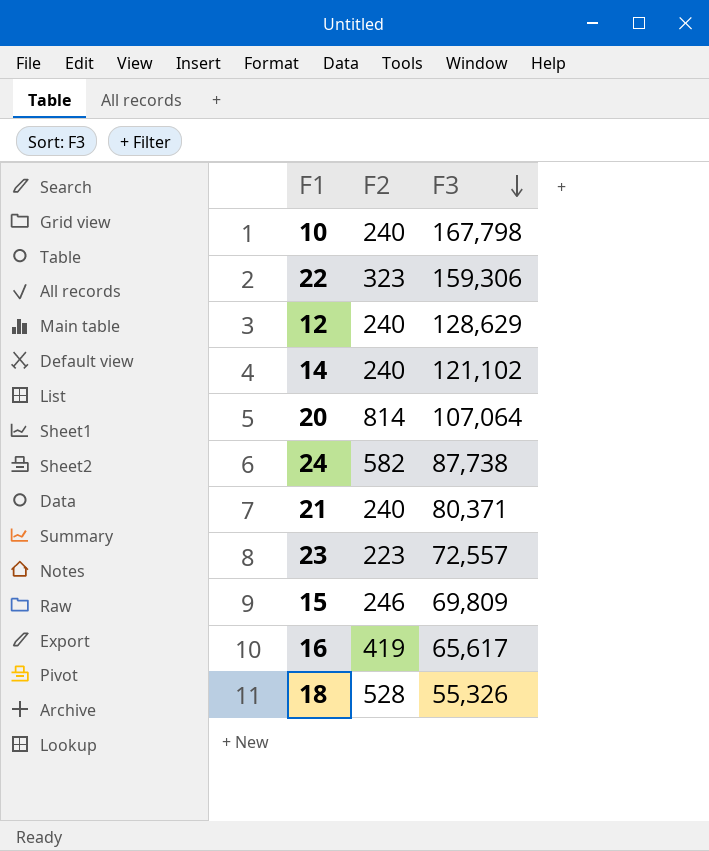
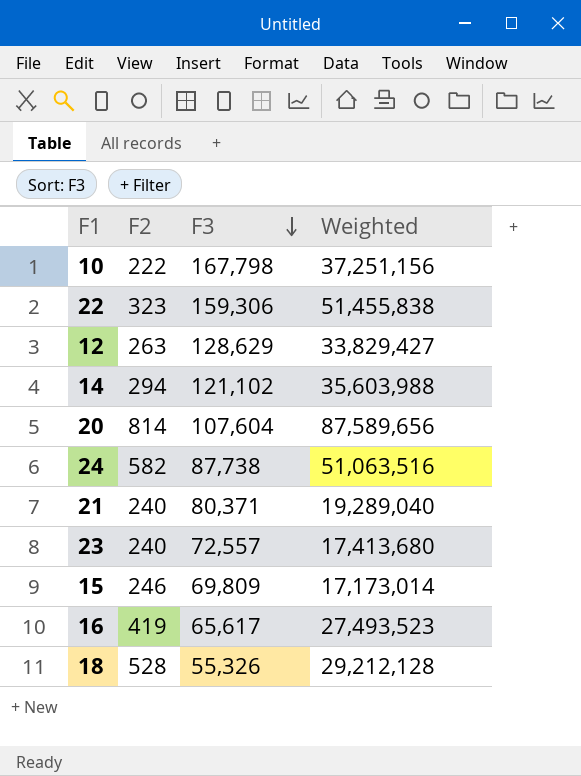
column Weighted | formula: none -> [F2] * [F3]
10 | F2: 240 -> 222
12 | F2: 240 -> 263
14 | F2: 240 -> 294
20 | F3: 107,064 -> 107,604
23 | F2: 223 -> 240

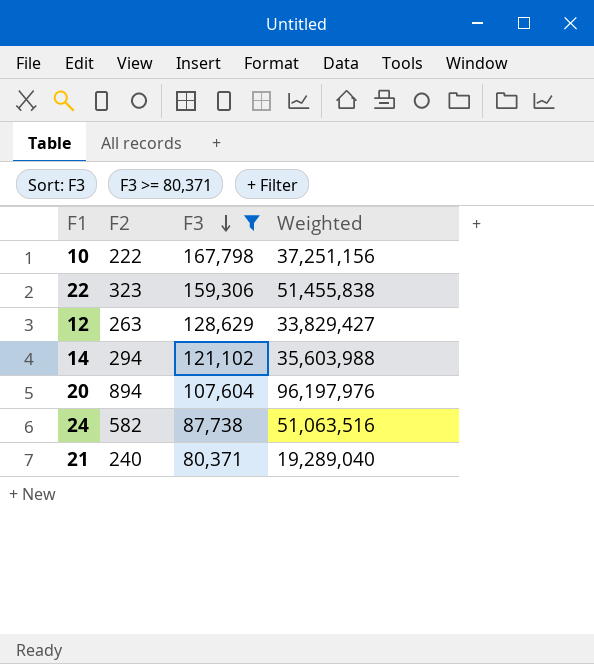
filter: none -> F3 >= 80,371
20 | F2: 814 -> 894
20 | Weighted: 87,589,656 -> 96,197,976

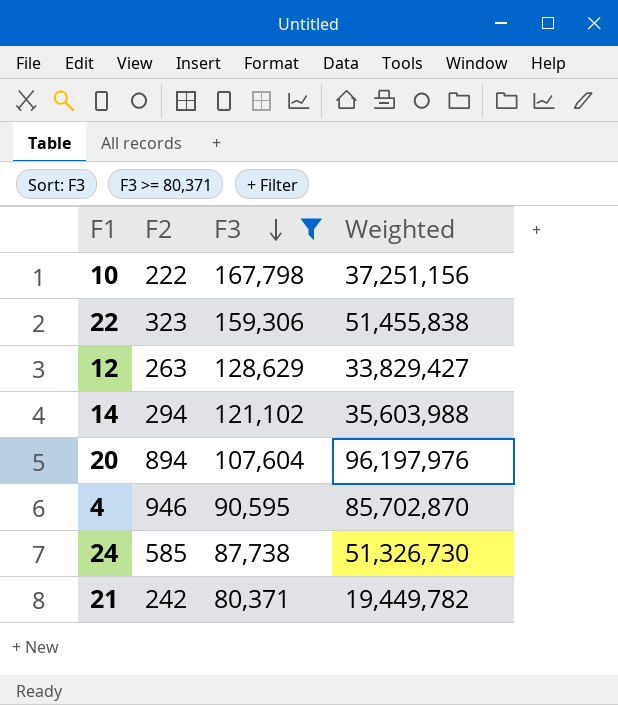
row 4: none -> 946 | 90,595 | 85,702,870
24 | F2: 582 -> 585
24 | Weighted: 51,063,516 -> 51,326,730
21 | F2: 240 -> 242
21 | Weighted: 19,289,040 -> 19,449,782

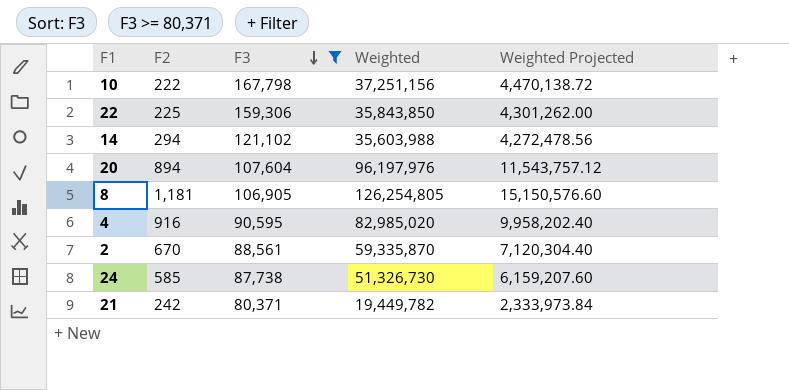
column Weighted Projected | formula: none -> [Weighted] * 0.12
row 12: 263 | 128,629 | 33,829,427 -> none
22 | F2: 323 -> 225
22 | Weighted: 51,455,838 -> 35,843,850
row 8: none -> 1,181 | 106,905 | 126,254,805 | 15,150,576.60
4 | F2: 946 -> 916
4 | Weighted: 85,702,870 -> 82,985,020
row 2: none -> 670 | 88,561 | 59,335,870 | 7,120,304.40

